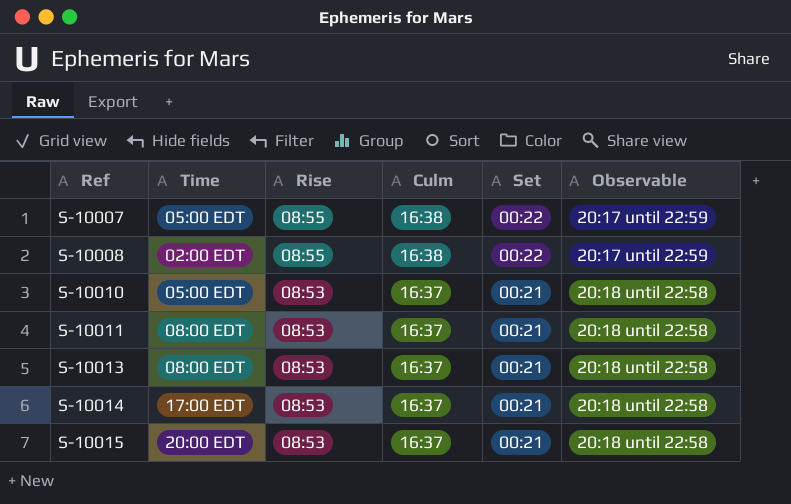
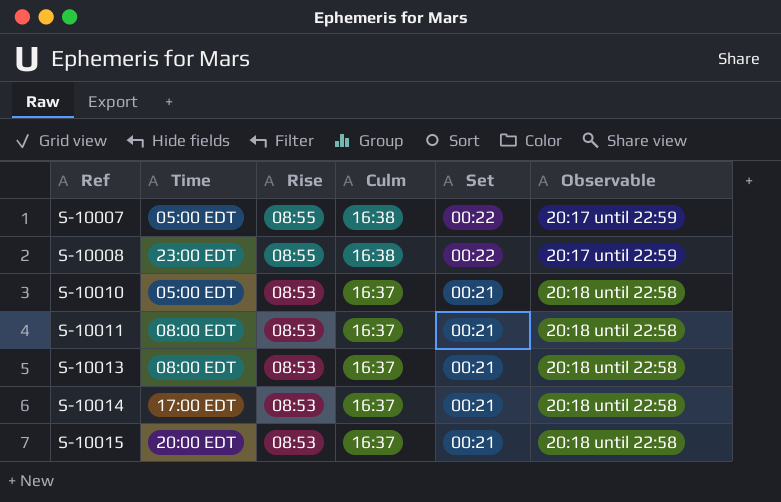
S-10008 | Time: 02:00 EDT -> 23:00 EDT

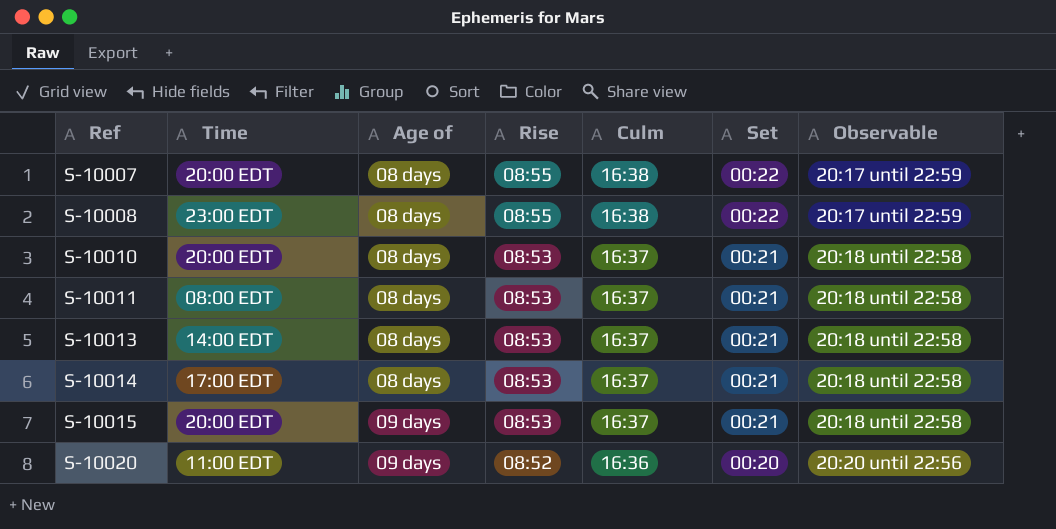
column Age of | position: none -> 3
S-10007 | Time: 05:00 EDT -> 20:00 EDT
S-10010 | Time: 05:00 EDT -> 20:00 EDT
S-10013 | Time: 08:00 EDT -> 14:00 EDT
row S-10020: none -> 11:00 EDT | 09 days | 08:52 | 16:36 | 00:20 | 20:20 until 22:56

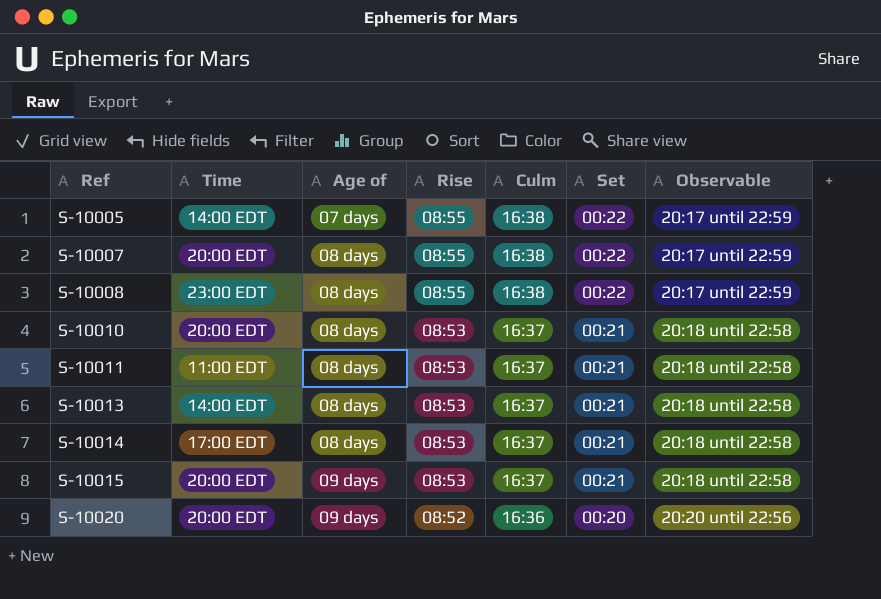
row S-10005: none -> 14:00 EDT | 07 days | 08:55 | 16:38 | 00:22 | 20:17 until 22:59
S-10011 | Time: 08:00 EDT -> 11:00 EDT
S-10020 | Time: 11:00 EDT -> 20:00 EDT

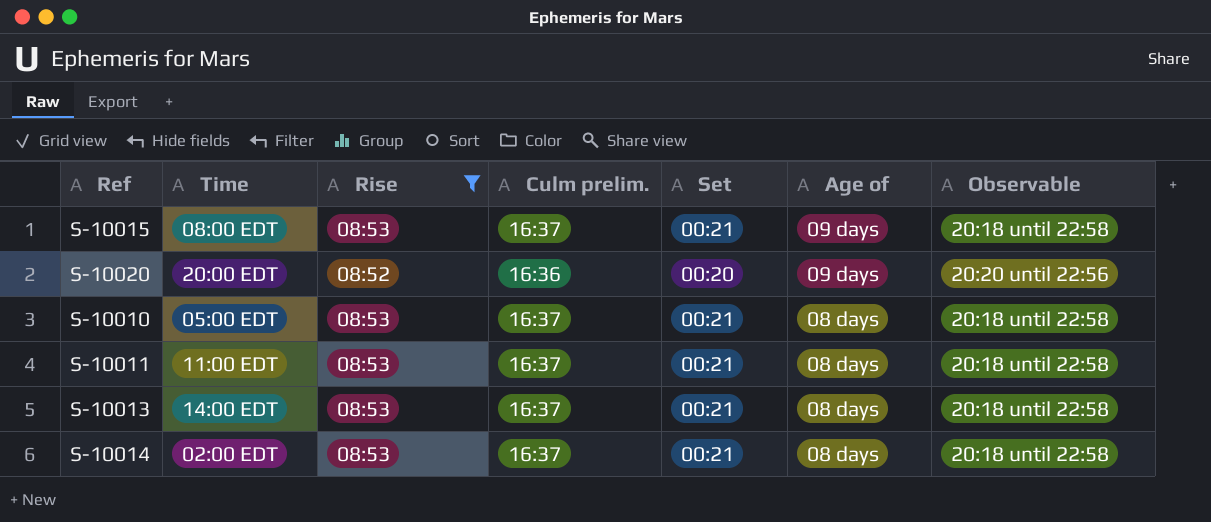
filter: none -> Rise != 08:55
row order: Ref ascending -> Age of descending
column name: Culm -> Culm prelim.
column Age of | position: 3 -> 6
S-10015 | Time: 20:00 EDT -> 08:00 EDT
S-10010 | Time: 20:00 EDT -> 05:00 EDT
S-10014 | Time: 17:00 EDT -> 02:00 EDT

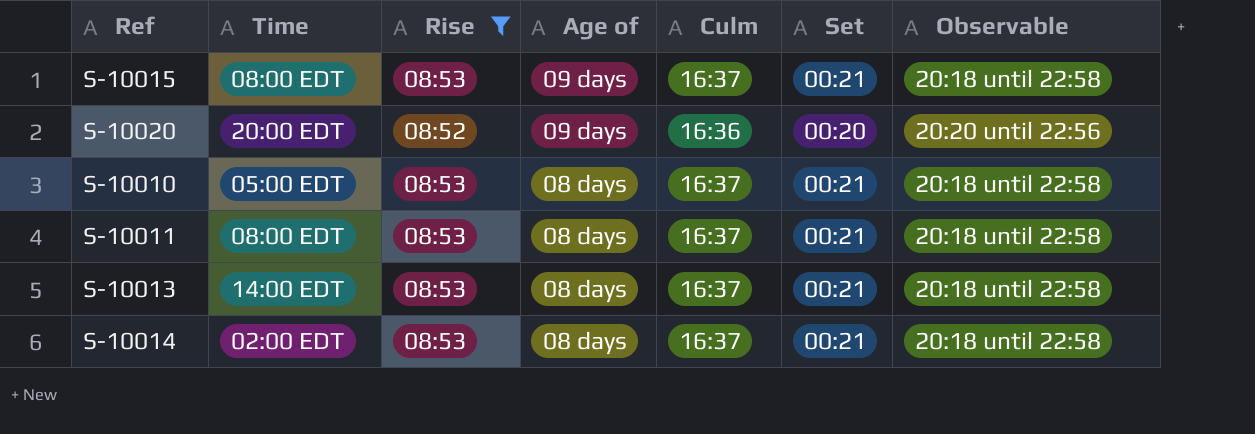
column Age of | position: 6 -> 4
column name: Culm prelim. -> Culm
S-10011 | Time: 11:00 EDT -> 08:00 EDT

